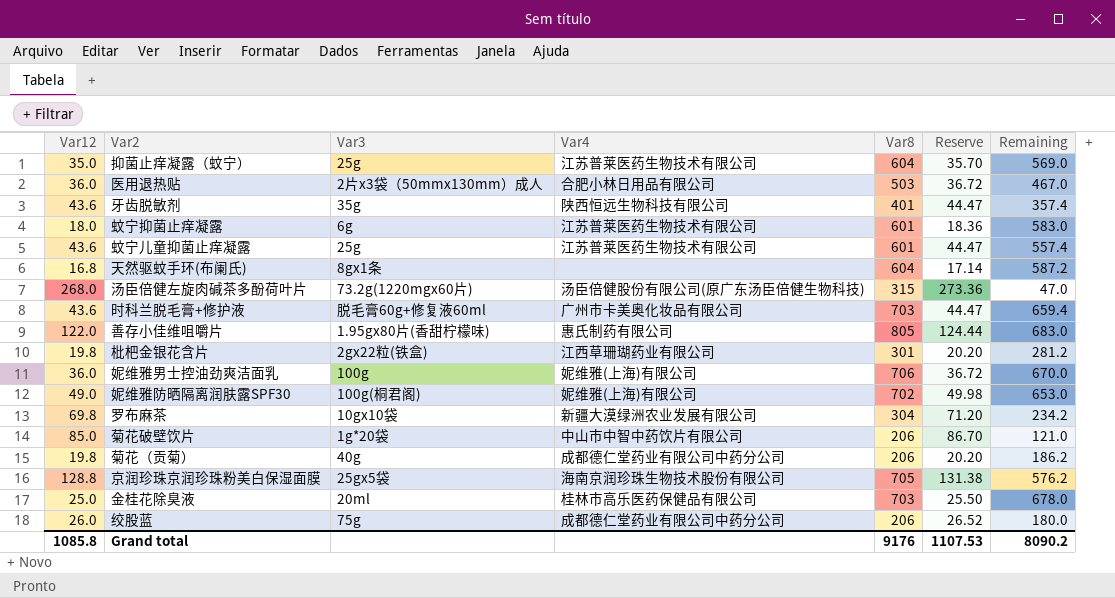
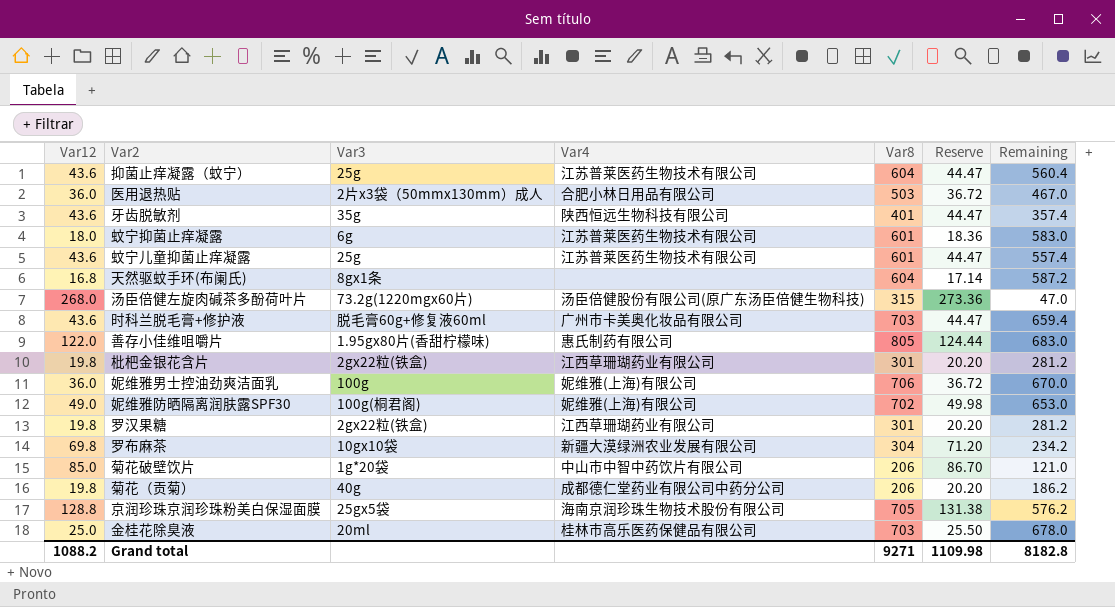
row 绞股蓝: 26.0 | 75g | 成都德仁堂药业有限公司中药分公司 | 206 | 26.52 | 180.0 -> none
抑菌止痒凝露（蚊宁） | Var12: 35.0 -> 43.6
抑菌止痒凝露（蚊宁） | Reserve: 35.70 -> 44.47
抑菌止痒凝露（蚊宁） | Remaining: 569.0 -> 560.4
row 罗汉果糖: none -> 19.8 | 2gx22粒(铁盒) | 江西草珊瑚药业有限公司 | 301 | 20.20 | 281.2
Grand total | Var12: 1085.8 -> 1088.2
Grand total | Var8: 9176 -> 9271
Grand total | Reserve: 1107.53 -> 1109.98
Grand total | Remaining: 8090.2 -> 8182.8

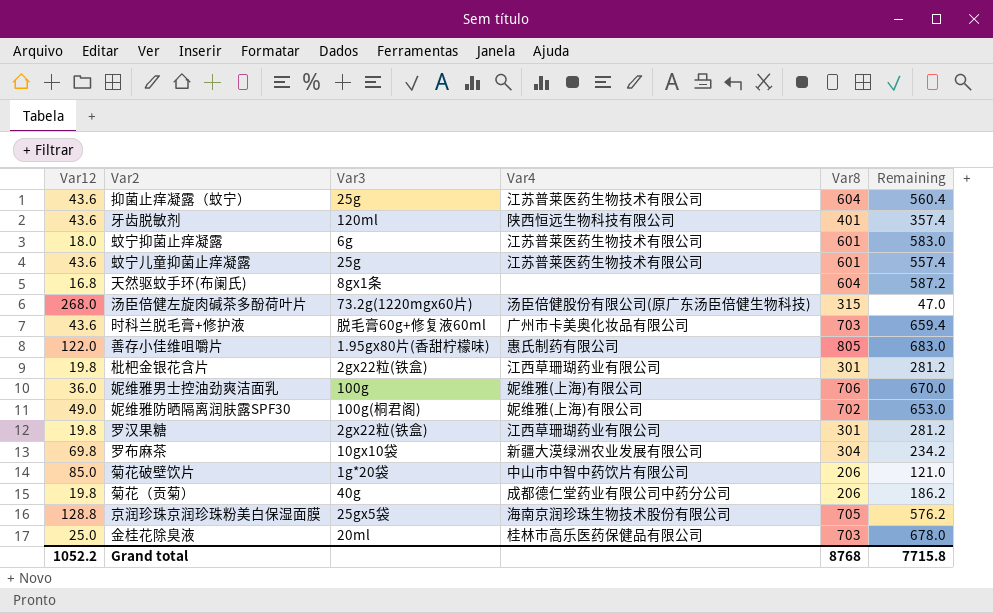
column Reserve | formula: [Var12] * 1.02 -> none
row 医用退热贴: 36.0 | 2片x3袋（50mmx130mm）成人 | 合肥小林日用品有限公司 | 503 | 36.72 | 467.0 -> none
牙齿脱敏剂 | Var3: 35g -> 120ml
Grand total | Var12: 1088.2 -> 1052.2
Grand total | Var8: 9271 -> 8768
Grand total | Remaining: 8182.8 -> 7715.8

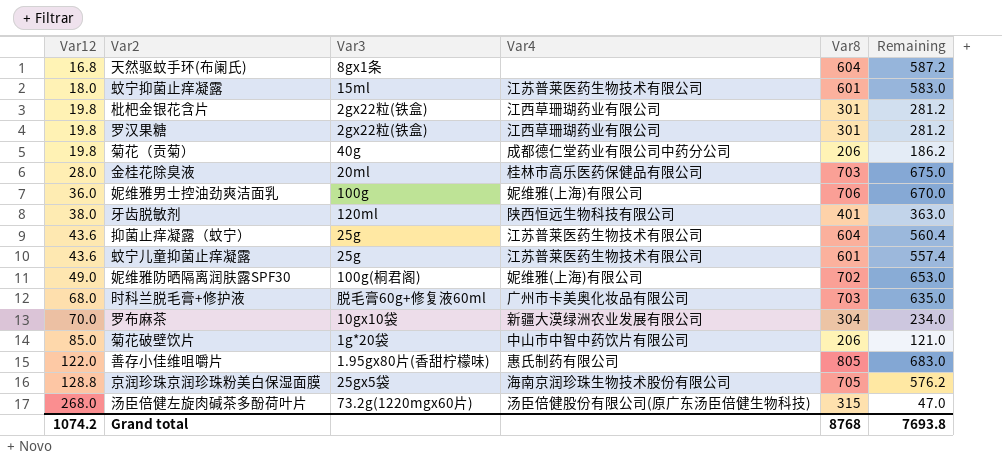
row order: none -> Var12 ascending
蚊宁抑菌止痒凝露 | Var3: 6g -> 15ml
金桂花除臭液 | Var12: 25.0 -> 28.0
金桂花除臭液 | Remaining: 678.0 -> 675.0
牙齿脱敏剂 | Var12: 43.6 -> 38.0
牙齿脱敏剂 | Remaining: 357.4 -> 363.0
时科兰脱毛膏+修护液 | Var12: 43.6 -> 68.0
时科兰脱毛膏+修护液 | Remaining: 659.4 -> 635.0
罗布麻茶 | Var12: 69.8 -> 70.0
罗布麻茶 | Remaining: 234.2 -> 234.0
Grand total | Var12: 1052.2 -> 1074.2
Grand total | Remaining: 7715.8 -> 7693.8

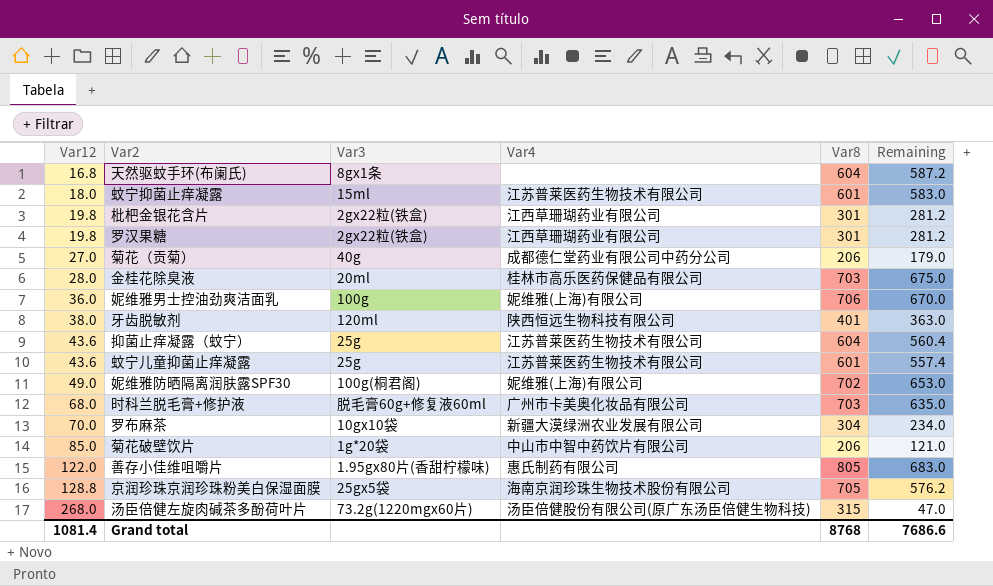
菊花（贡菊） | Var12: 19.8 -> 27.0
菊花（贡菊） | Remaining: 186.2 -> 179.0
Grand total | Var12: 1074.2 -> 1081.4
Grand total | Remaining: 7693.8 -> 7686.6

